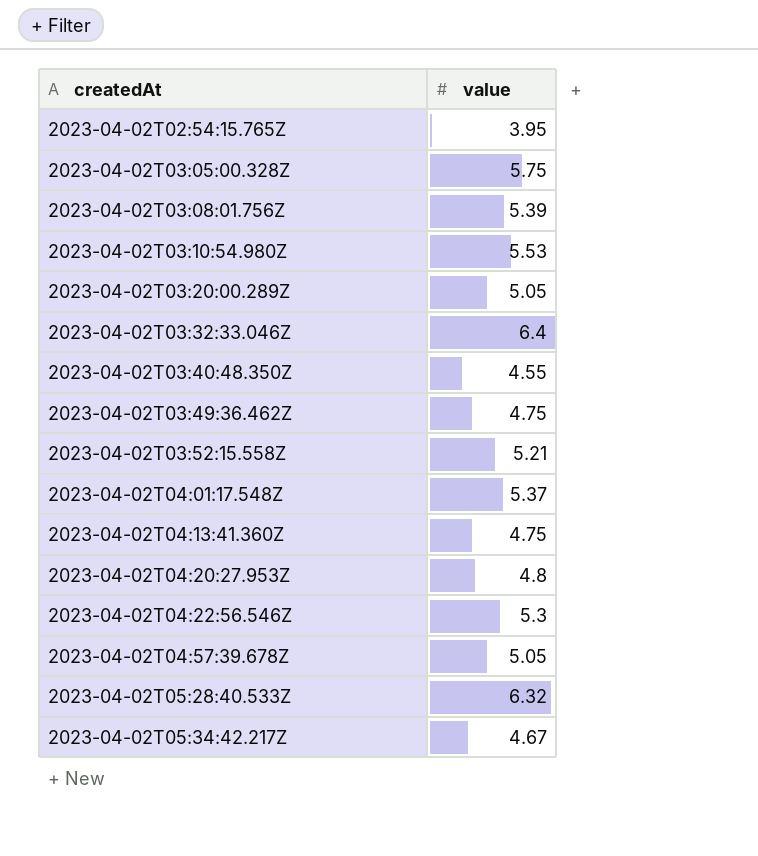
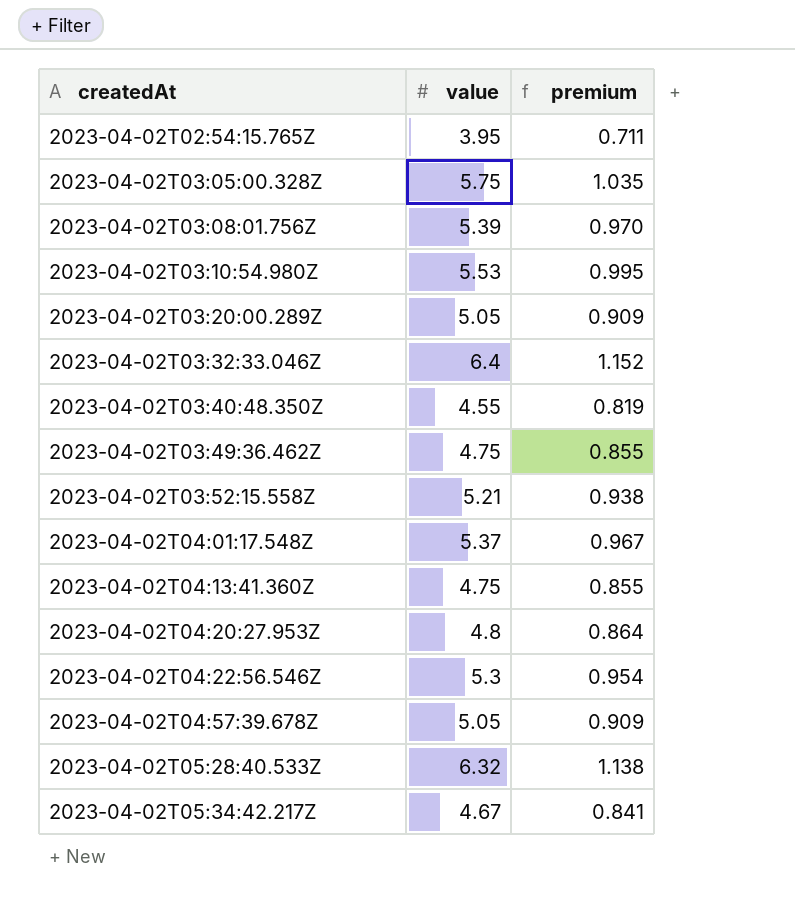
column premium | formula: none -> [value] * 0.18

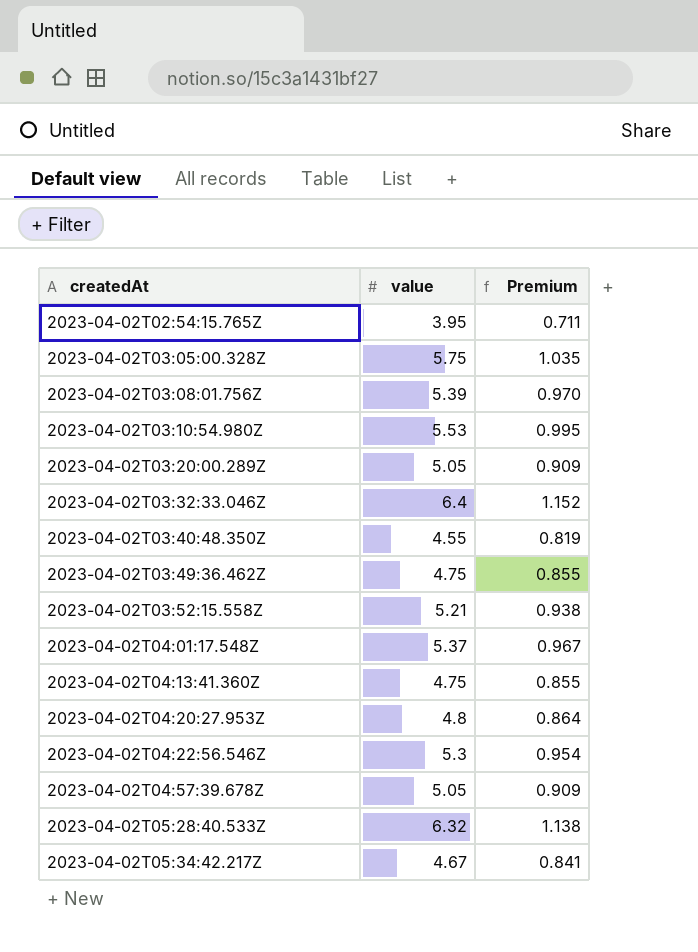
column name: premium -> Premium

